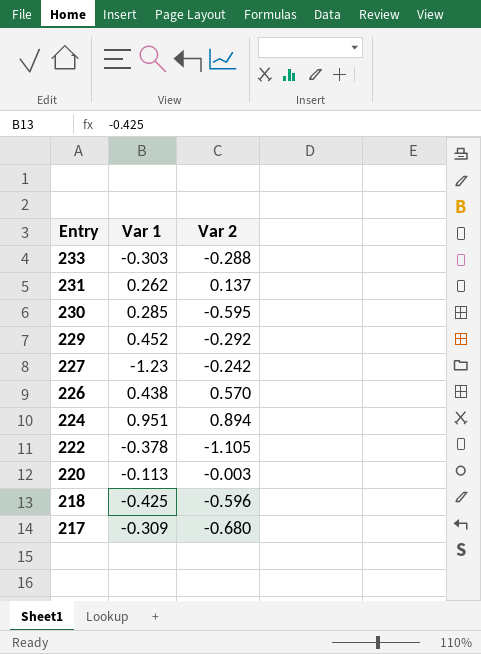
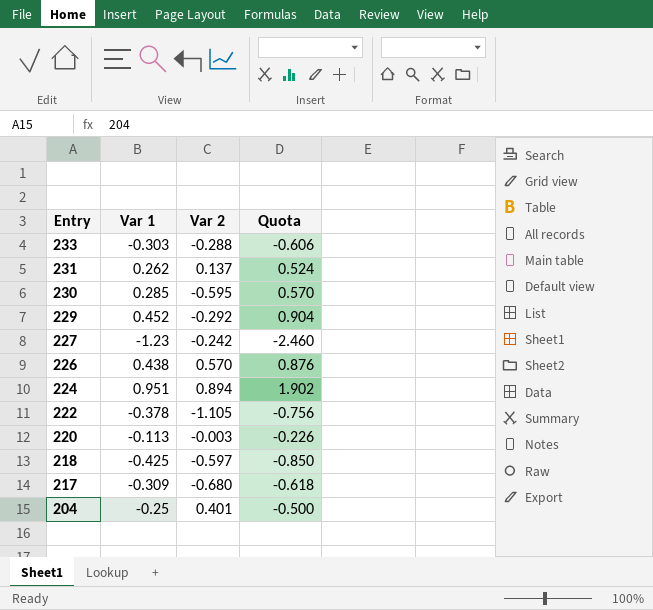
column Quota | formula: none -> [Var 1] * 2
218 | Var 2: -0.596 -> -0.597
row 204: none -> -0.25 | 0.401 | -0.500

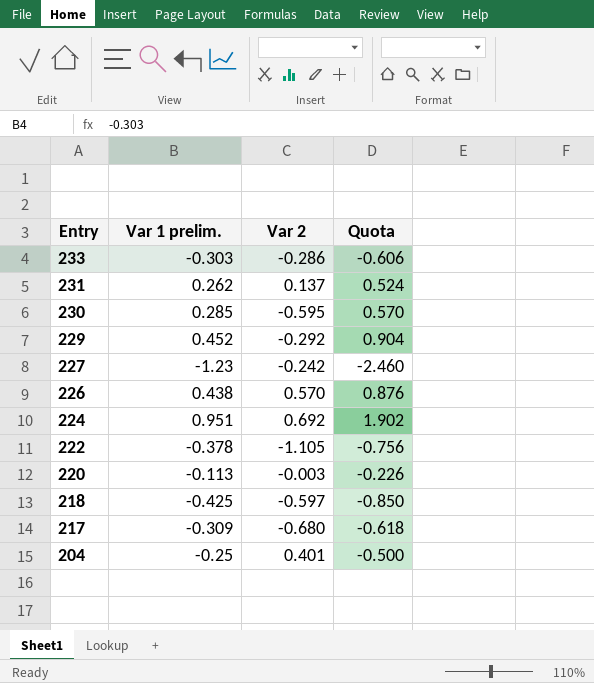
column name: Var 1 -> Var 1 prelim.
233 | Var 2: -0.288 -> -0.286
224 | Var 2: 0.894 -> 0.692

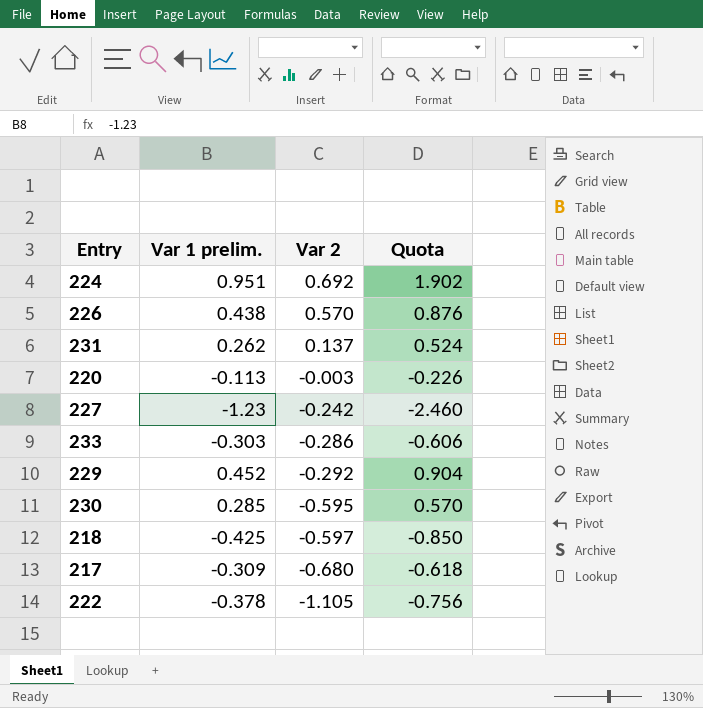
row order: Entry descending -> Var 2 descending
row 204: -0.25 | 0.401 | -0.500 -> none

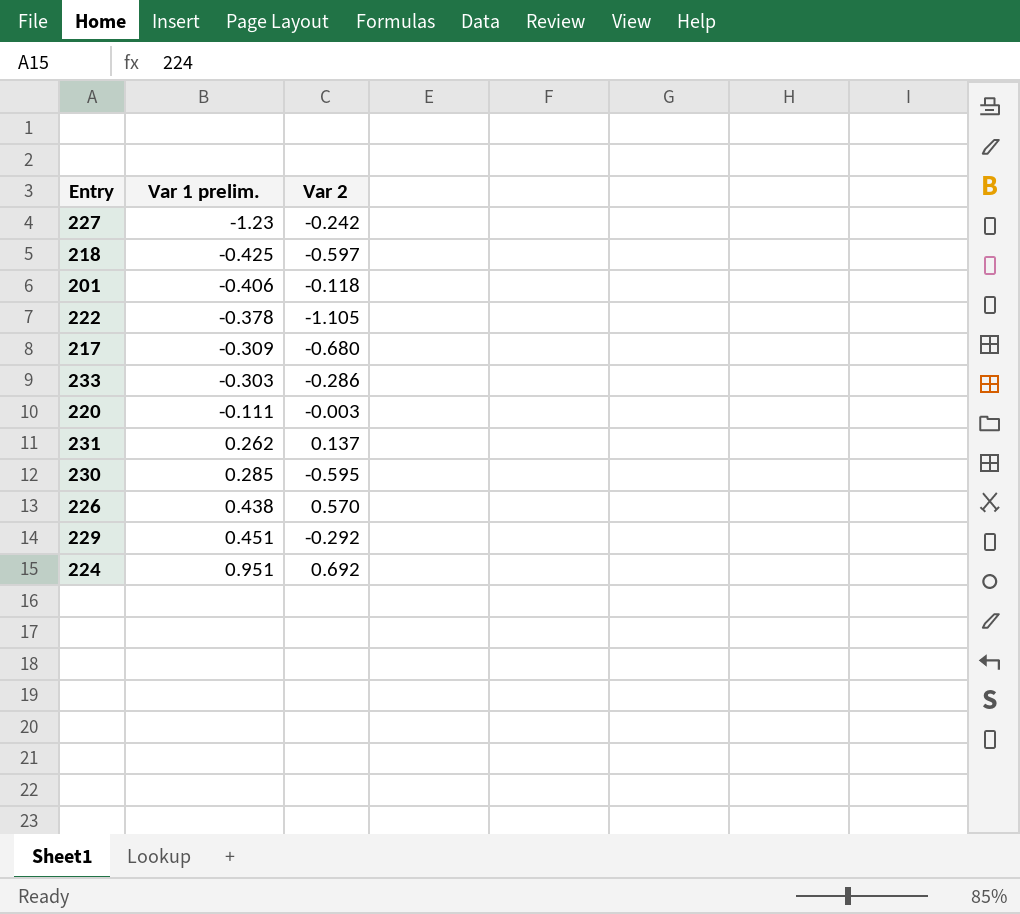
row order: Var 2 descending -> Var 1 prelim. ascending
column Quota | formula: [Var 1 prelim.] * 2 -> none
row 201: none -> -0.406 | -0.118
220 | Var 1 prelim.: -0.113 -> -0.111
229 | Var 1 prelim.: 0.452 -> 0.451

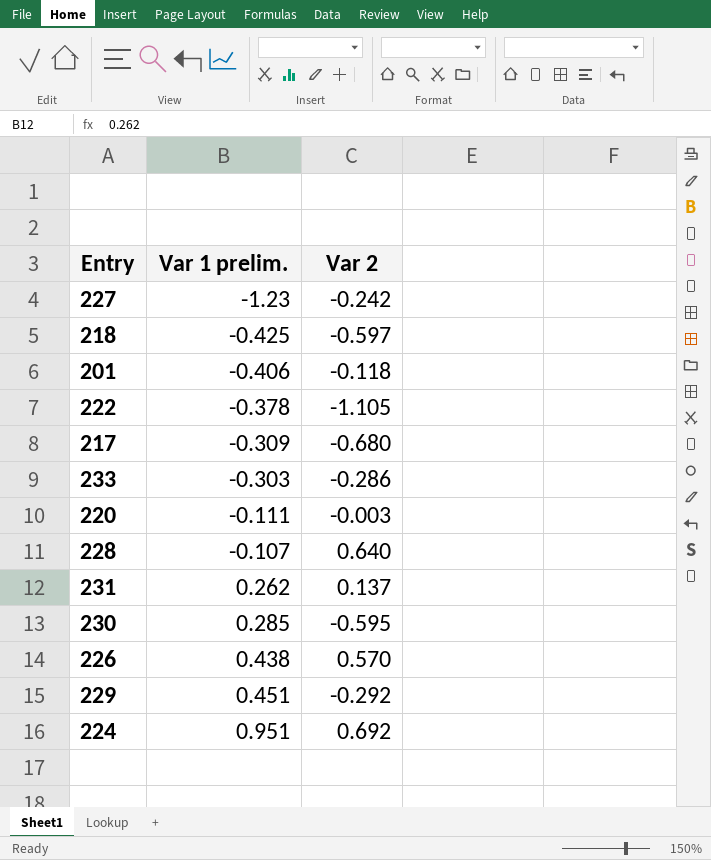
row 228: none -> -0.107 | 0.640

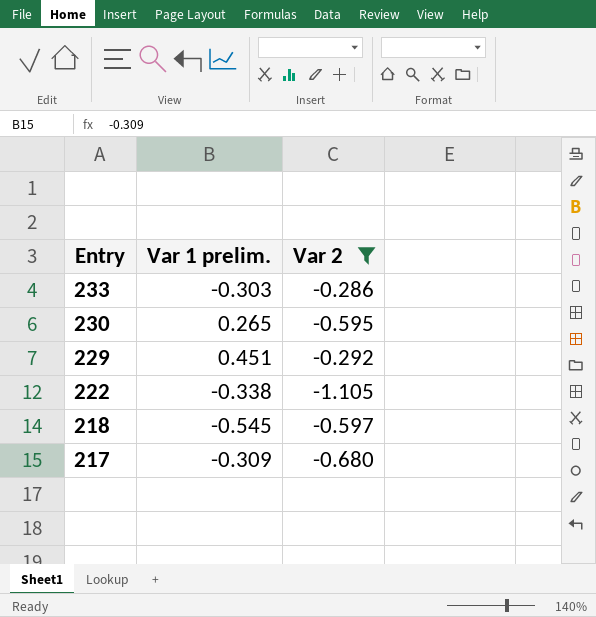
filter: none -> Var 2 <= -0.286
row order: Var 1 prelim. ascending -> Entry descending
230 | Var 1 prelim.: 0.285 -> 0.265
222 | Var 1 prelim.: -0.378 -> -0.338
218 | Var 1 prelim.: -0.425 -> -0.545

